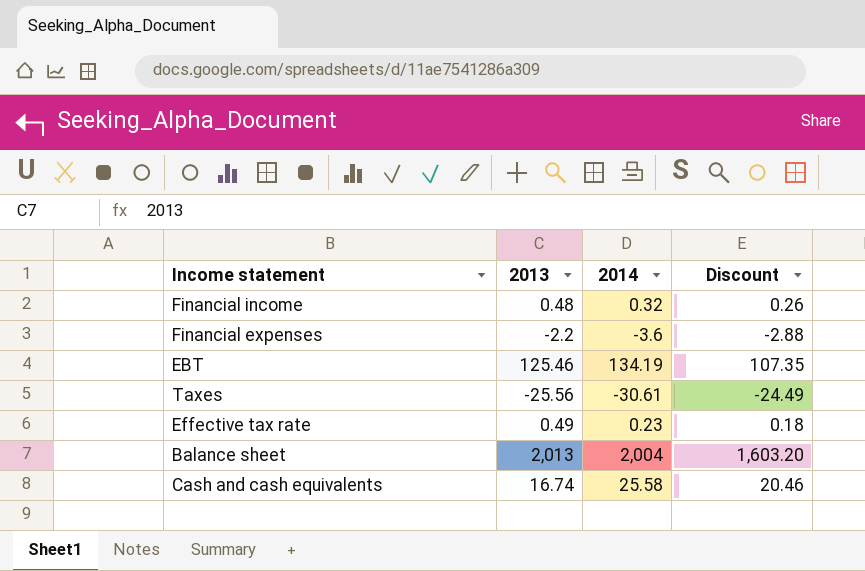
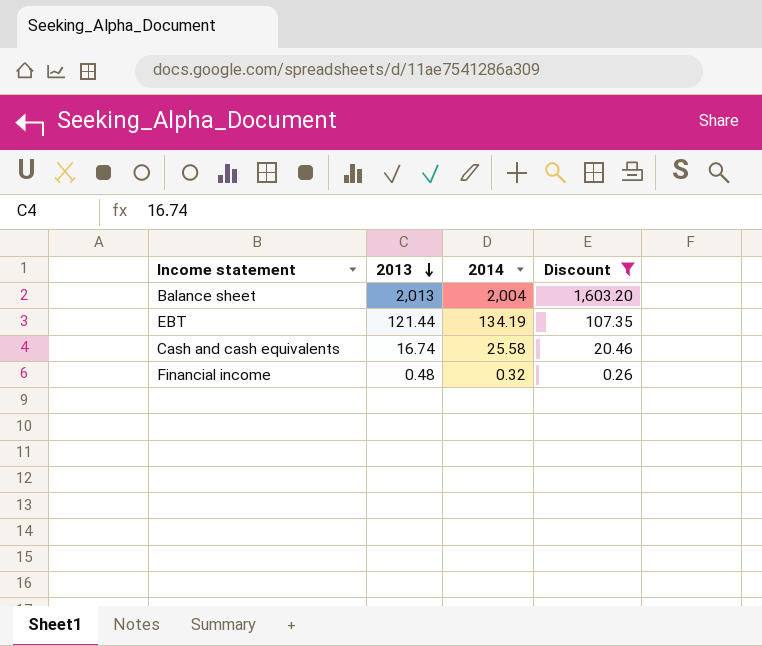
filter: none -> Discount >= 0.26
row order: none -> 2013 descending
EBT | 2013: 125.46 -> 121.44

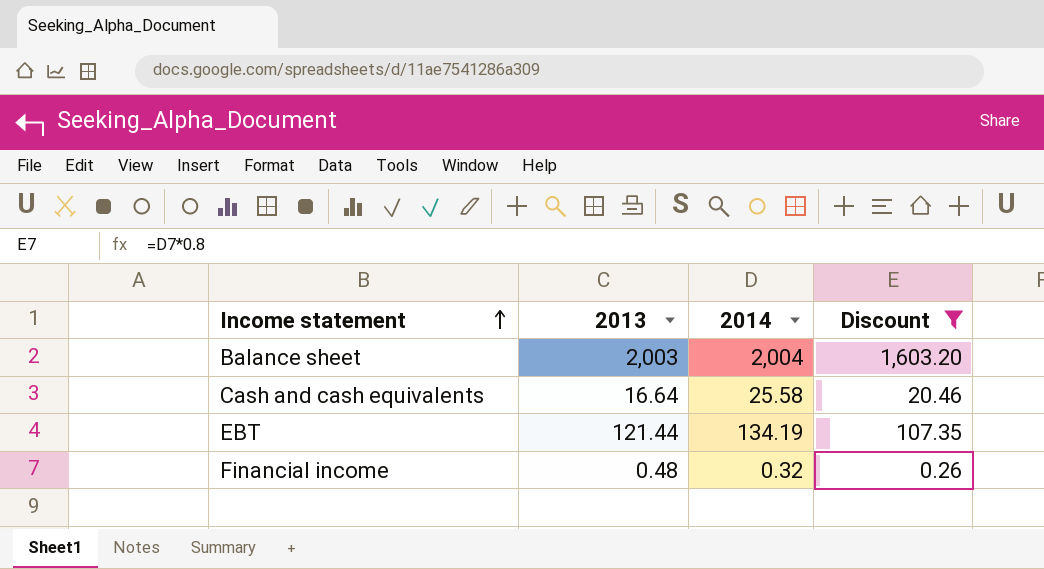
row order: 2013 descending -> Income statement ascending
Balance sheet | 2013: 2,013 -> 2,003
Cash and cash equivalents | 2013: 16.74 -> 16.64

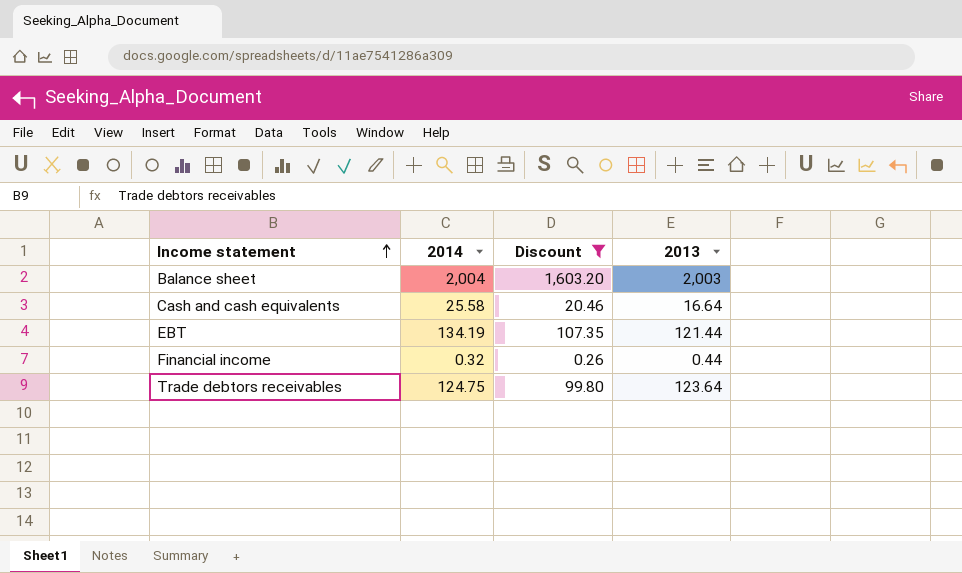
column 2013 | position: 2 -> 4
Financial income | 2013: 0.48 -> 0.44
row Trade debtors receivables: none -> 124.75 | 99.80 | 123.64

